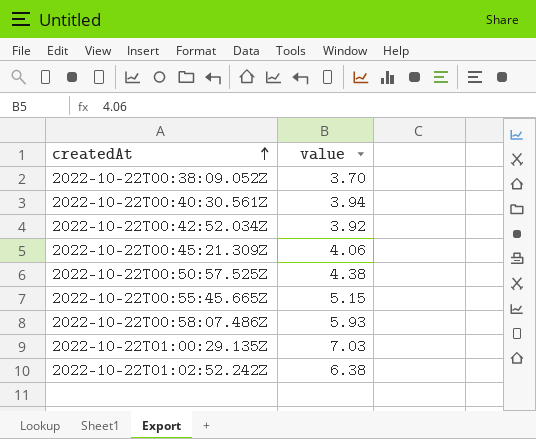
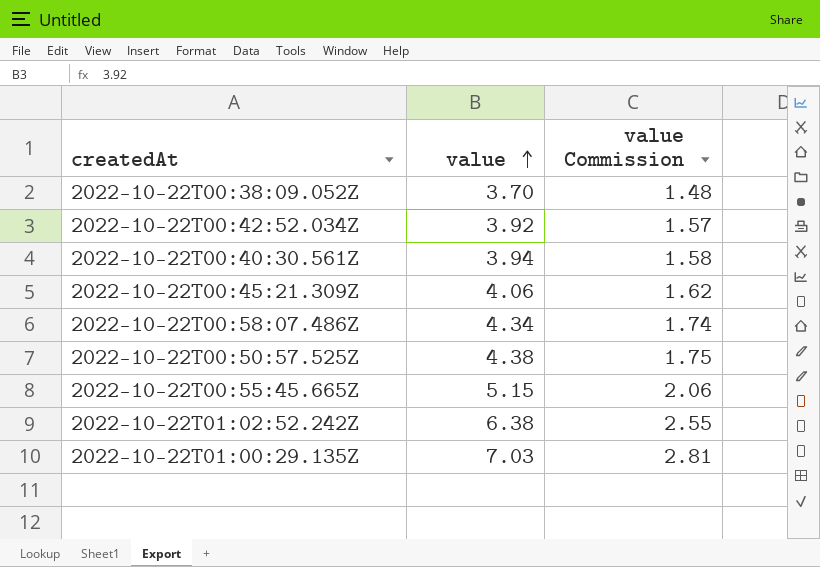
row order: createdAt ascending -> value ascending
column value Commission | formula: none -> [value] * 0.4
2022-10-22T00:58:07.486Z | value: 5.93 -> 4.34

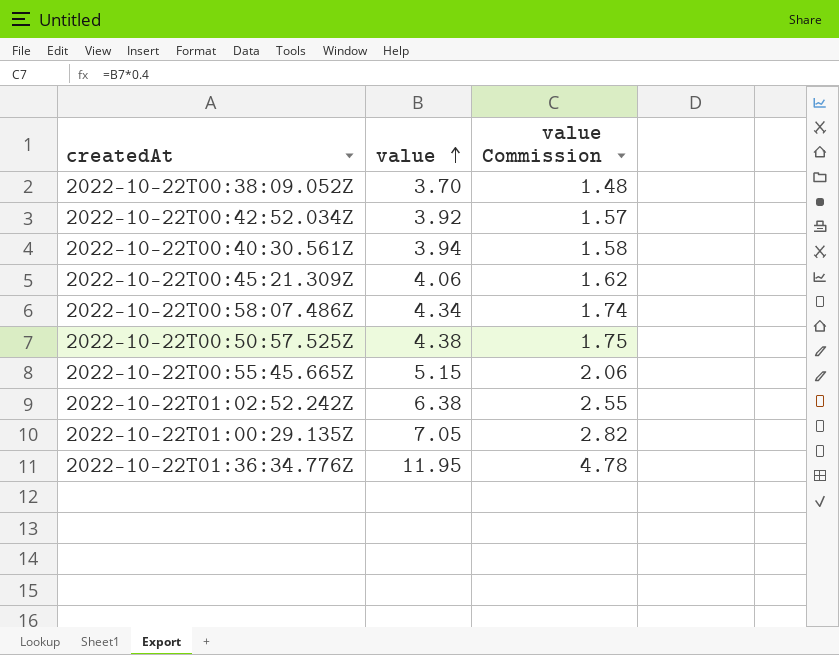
2022-10-22T01:00:29.135Z | value: 7.03 -> 7.05
2022-10-22T01:00:29.135Z | value Commission: 2.81 -> 2.82
row 2022-10-22T01:36:34.776Z: none -> 11.95 | 4.78

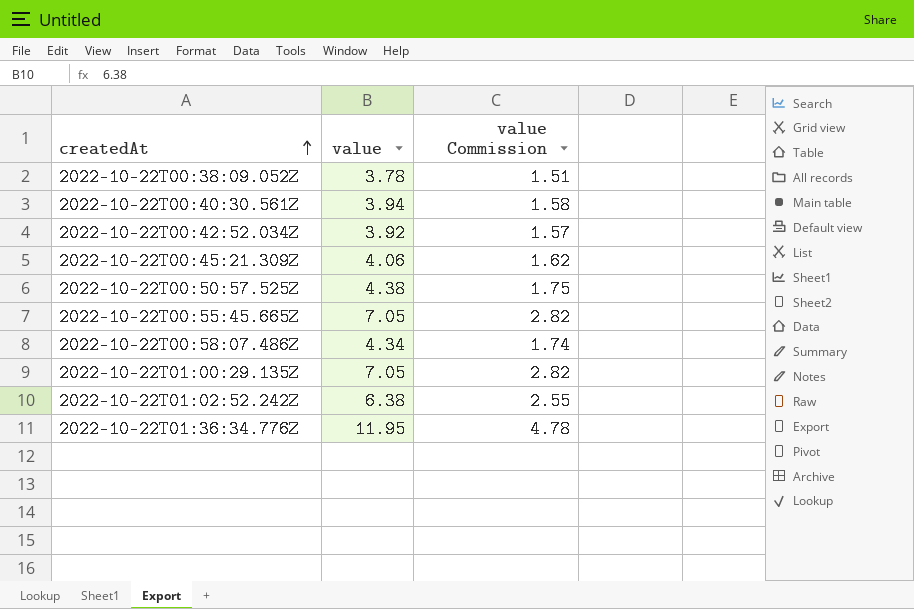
row order: value ascending -> createdAt ascending
2022-10-22T00:38:09.052Z | value: 3.70 -> 3.78
2022-10-22T00:38:09.052Z | value Commission: 1.48 -> 1.51
2022-10-22T00:55:45.665Z | value: 5.15 -> 7.05
2022-10-22T00:55:45.665Z | value Commission: 2.06 -> 2.82

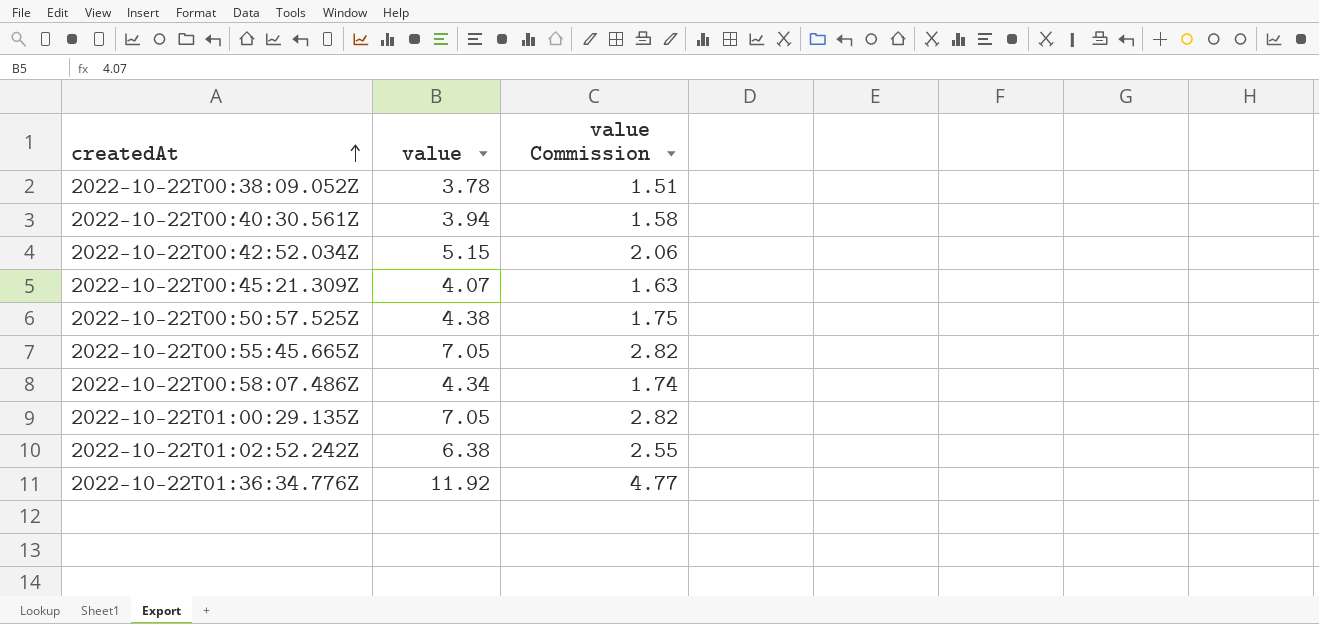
2022-10-22T00:42:52.034Z | value: 3.92 -> 5.15
2022-10-22T00:42:52.034Z | value Commission: 1.57 -> 2.06
2022-10-22T00:45:21.309Z | value: 4.06 -> 4.07
2022-10-22T00:45:21.309Z | value Commission: 1.62 -> 1.63
2022-10-22T01:36:34.776Z | value: 11.95 -> 11.92
2022-10-22T01:36:34.776Z | value Commission: 4.78 -> 4.77

